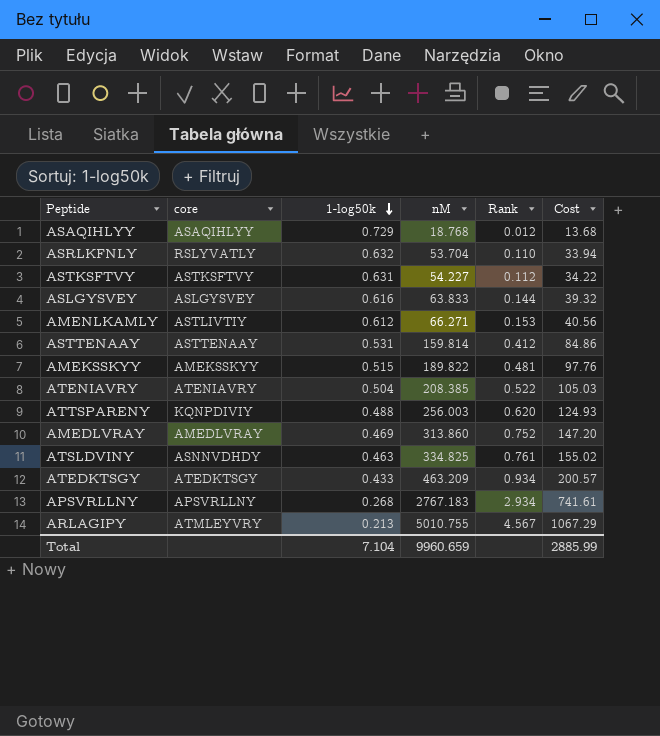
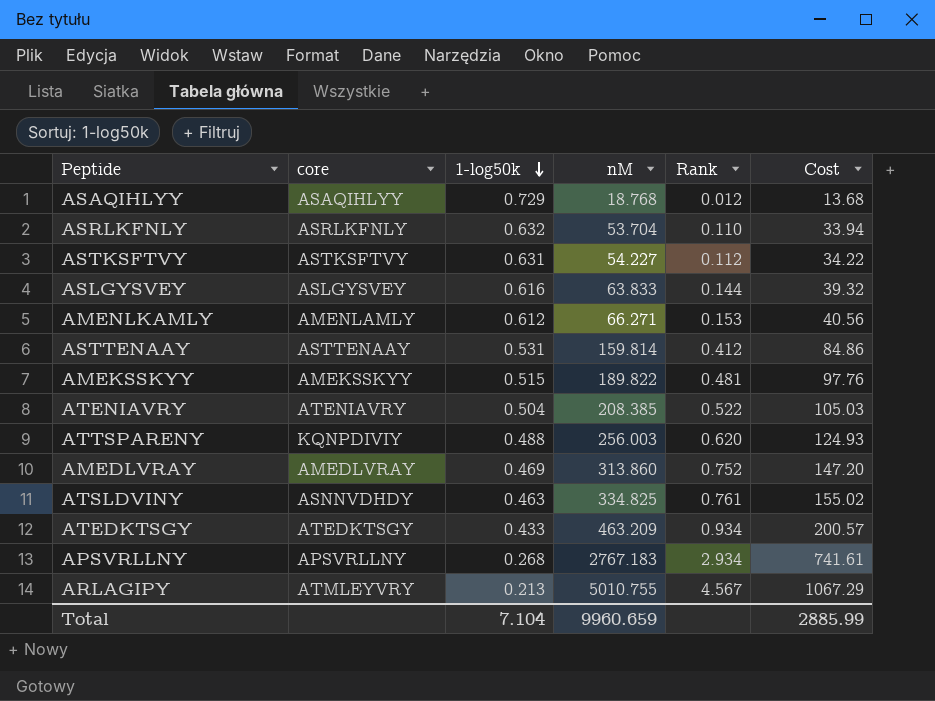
ASRLKFNLY | core: RSLYVATLY -> ASRLKFNLY
AMENLKAMLY | core: ASTLIVTIY -> AMENLAMLY

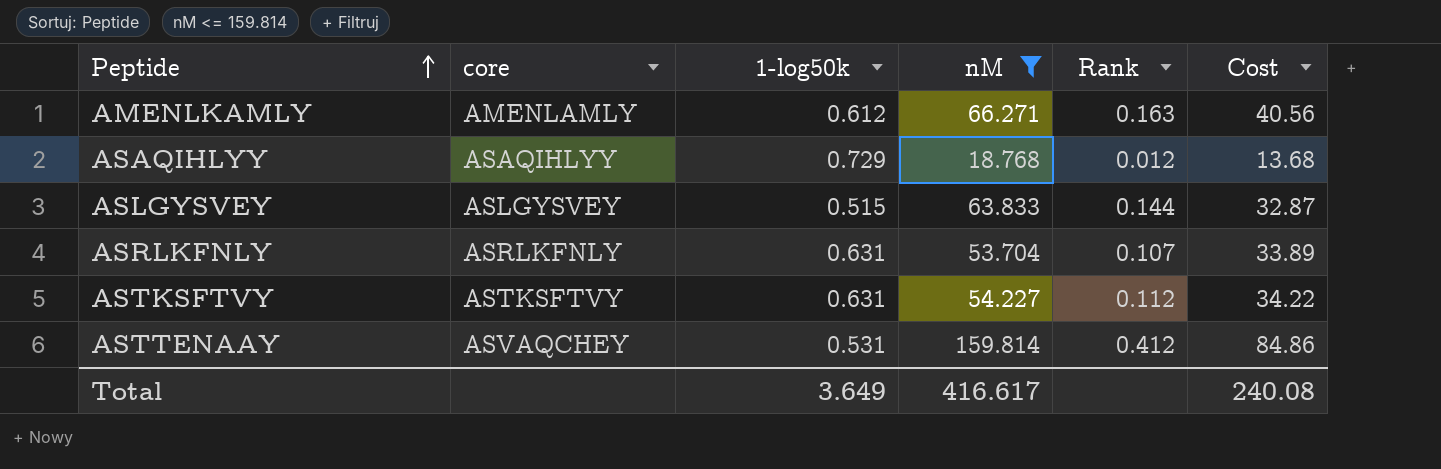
filter: none -> nM <= 159.814
row order: 1-log50k descending -> Peptide ascending
AMENLKAMLY | Rank: 0.153 -> 0.163
ASLGYSVEY | 1-log50k: 0.616 -> 0.515
ASLGYSVEY | Cost: 39.32 -> 32.87
ASRLKFNLY | 1-log50k: 0.632 -> 0.631
ASRLKFNLY | Rank: 0.110 -> 0.107
ASRLKFNLY | Cost: 33.94 -> 33.89
ASTTENAAY | core: ASTTENAAY -> ASVAQCHEY
Total | 1-log50k: 7.104 -> 3.649
Total | nM: 9960.659 -> 416.617
Total | Cost: 2885.99 -> 240.08

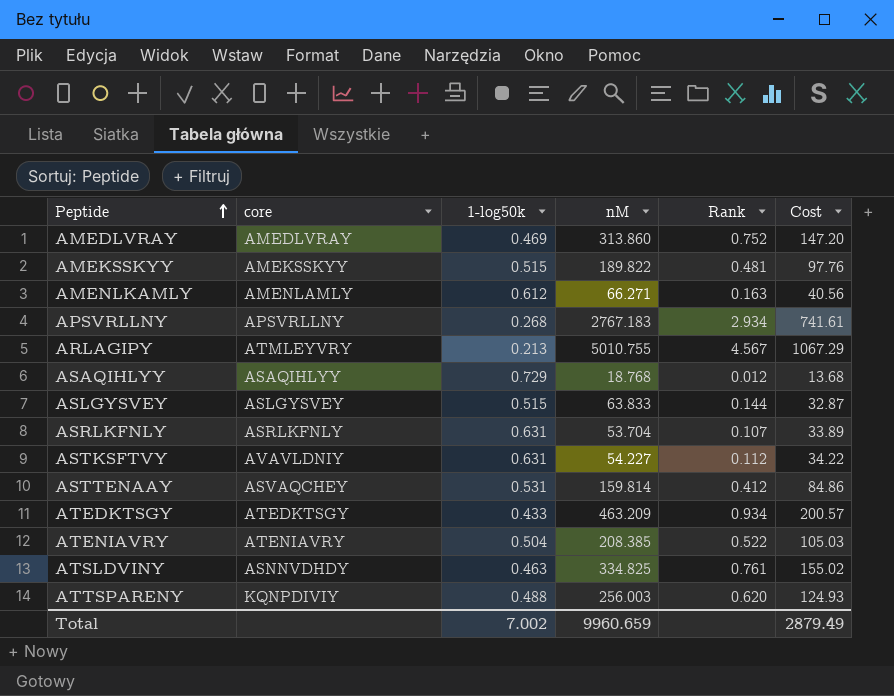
filter: nM <= 159.814 -> none
ASTKSFTVY | core: ASTKSFTVY -> AVAVLDNIY
Total | 1-log50k: 3.649 -> 7.002
Total | nM: 416.617 -> 9960.659
Total | Cost: 240.08 -> 2879.49

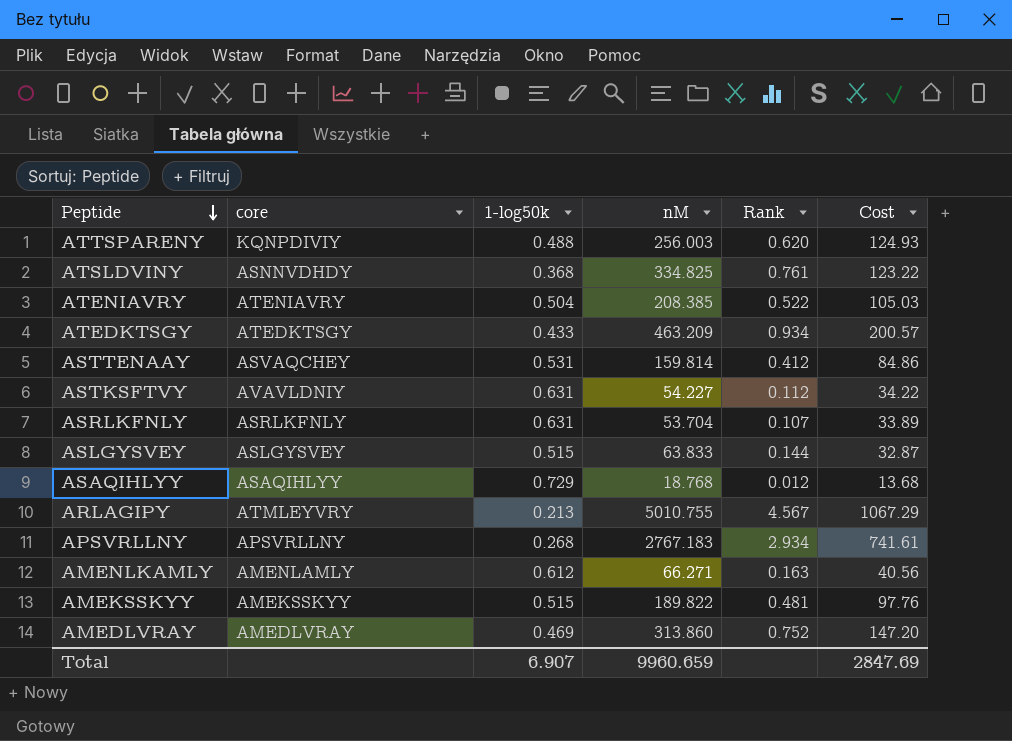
row order: Peptide ascending -> Peptide descending
ATSLDVINY | 1-log50k: 0.463 -> 0.368
ATSLDVINY | Cost: 155.02 -> 123.22
Total | 1-log50k: 7.002 -> 6.907
Total | Cost: 2879.49 -> 2847.69

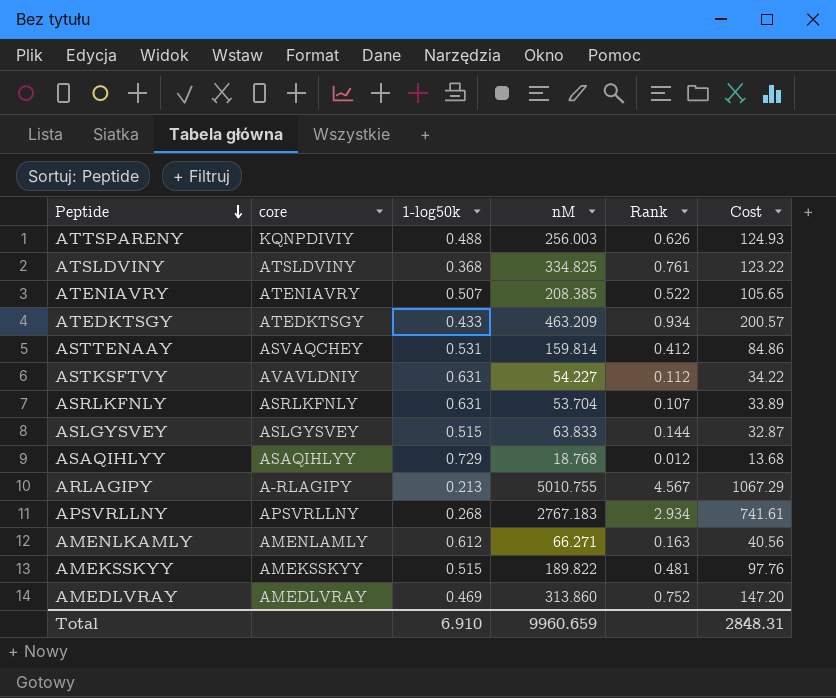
ATTSPARENY | Rank: 0.620 -> 0.626
ATSLDVINY | core: ASNNVDHDY -> ATSLDVINY
ATENIAVRY | 1-log50k: 0.504 -> 0.507
ATENIAVRY | Cost: 105.03 -> 105.65
ARLAGIPY | core: ATMLEYVRY -> A-RLAGIPY
Total | 1-log50k: 6.907 -> 6.910
Total | Cost: 2847.69 -> 2848.31

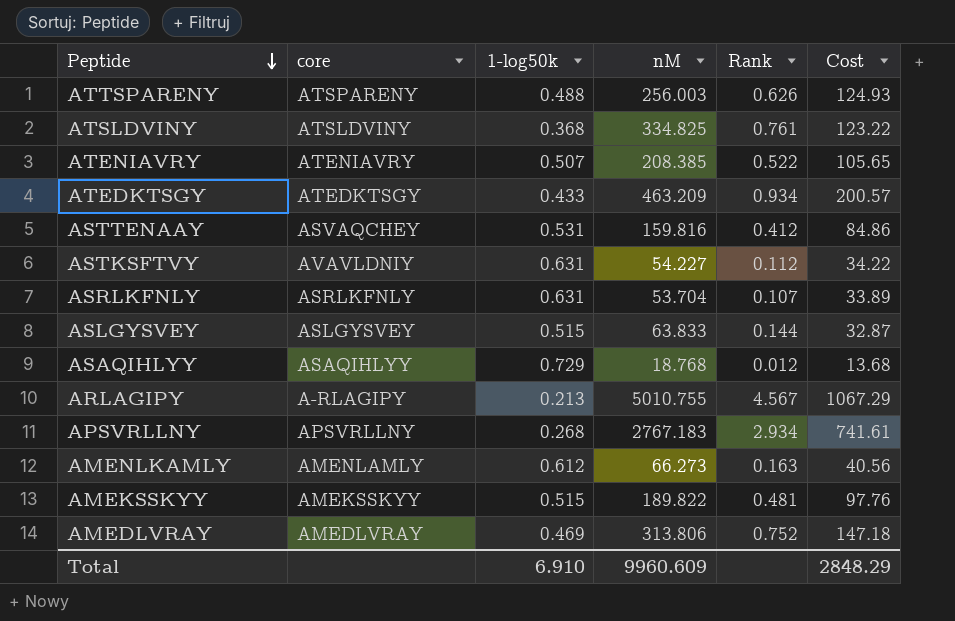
ATTSPARENY | core: KQNPDIVIY -> ATSPARENY
ASTTENAAY | nM: 159.814 -> 159.816
AMENLKAMLY | nM: 66.271 -> 66.273
AMEDLVRAY | nM: 313.860 -> 313.806
AMEDLVRAY | Cost: 147.20 -> 147.18
Total | nM: 9960.659 -> 9960.609
Total | Cost: 2848.31 -> 2848.29

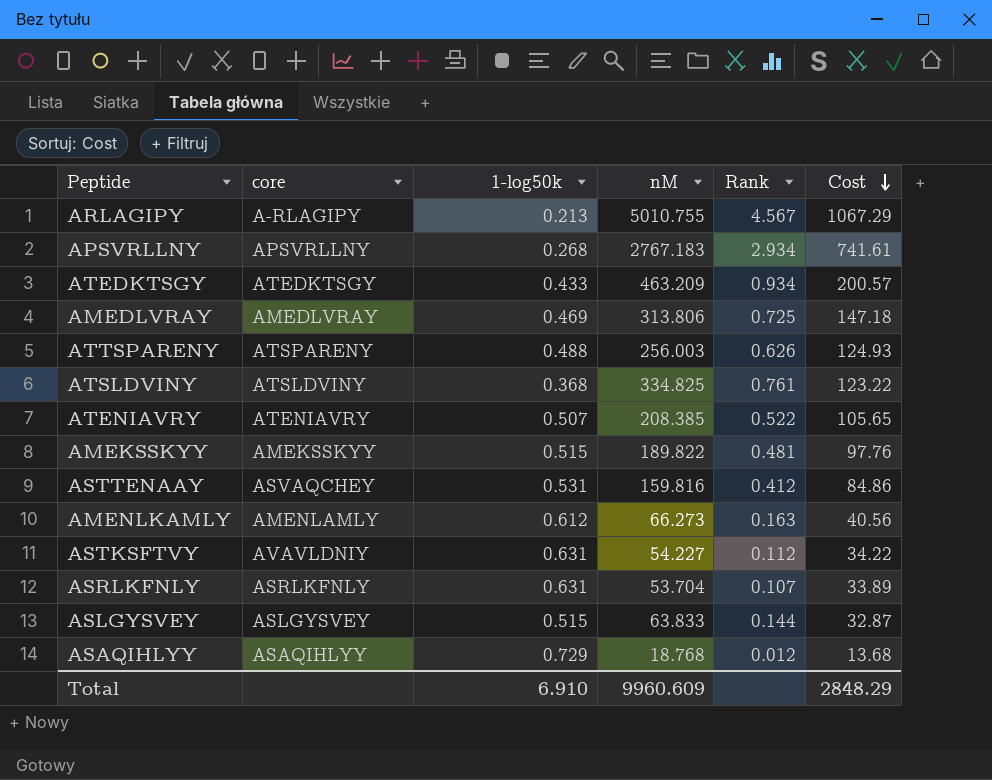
row order: Peptide descending -> Cost descending
AMEDLVRAY | Rank: 0.752 -> 0.725

